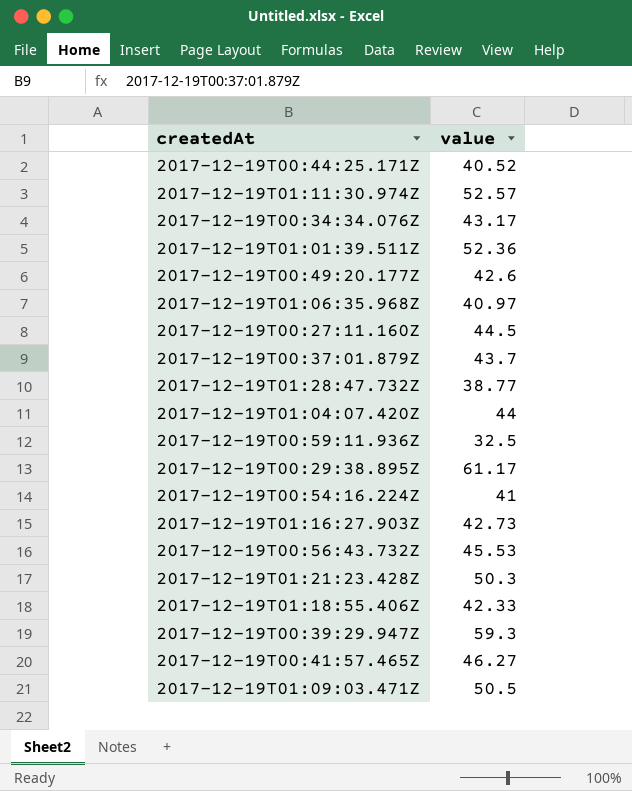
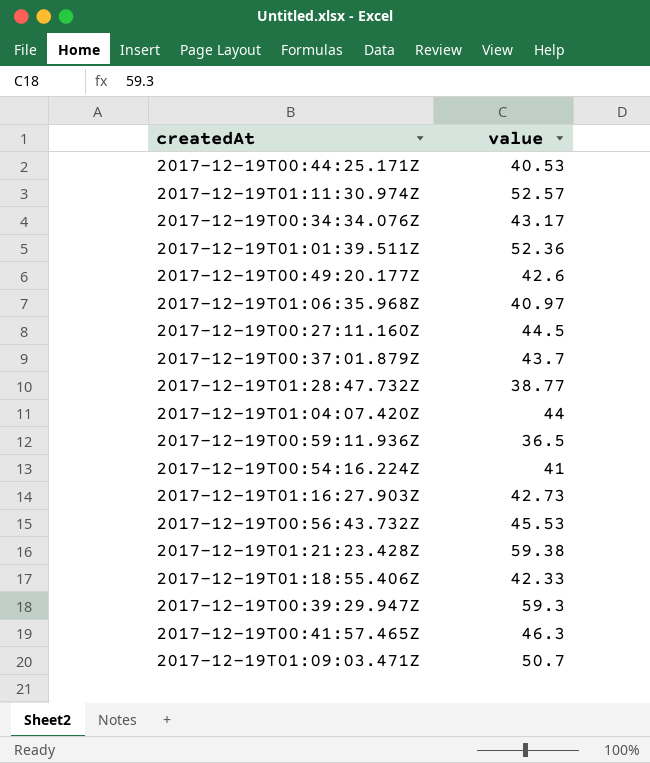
row 2017-12-19T00:29:38.895Z: 61.17 -> none
2017-12-19T00:44:25.171Z | value: 40.52 -> 40.53
2017-12-19T00:59:11.936Z | value: 32.5 -> 36.5
2017-12-19T01:21:23.428Z | value: 50.3 -> 59.38
2017-12-19T00:41:57.465Z | value: 46.27 -> 46.3
2017-12-19T01:09:03.471Z | value: 50.5 -> 50.7

